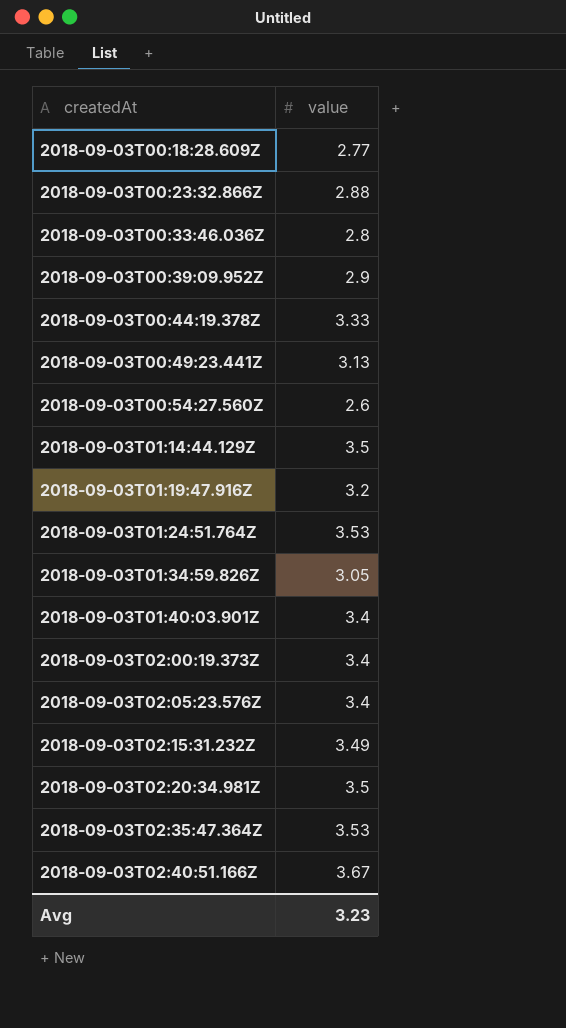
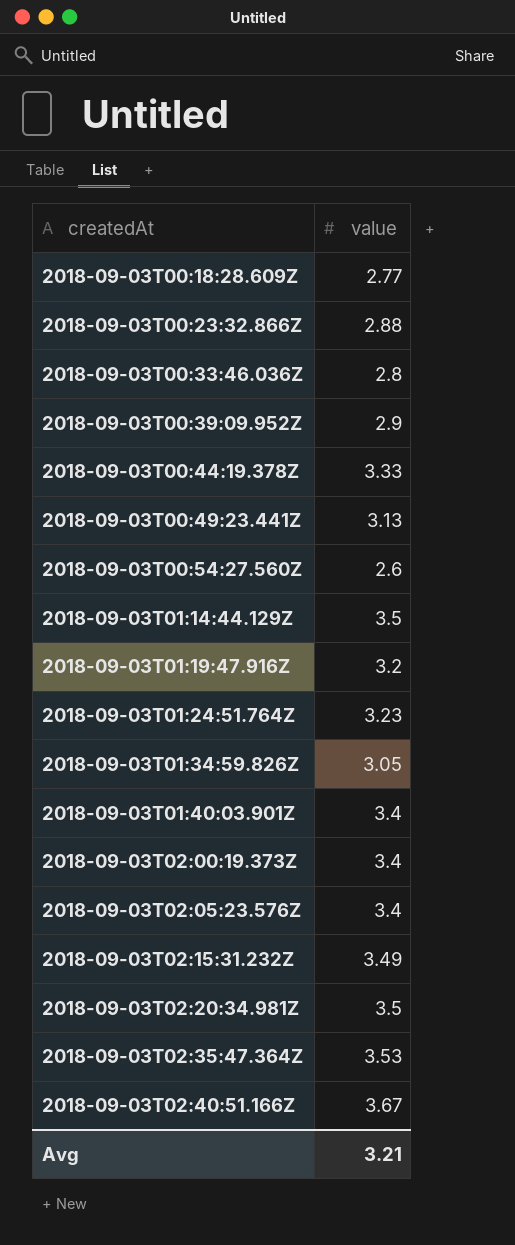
2018-09-03T01:24:51.764Z | value: 3.53 -> 3.23
Avg | value: 3.23 -> 3.21

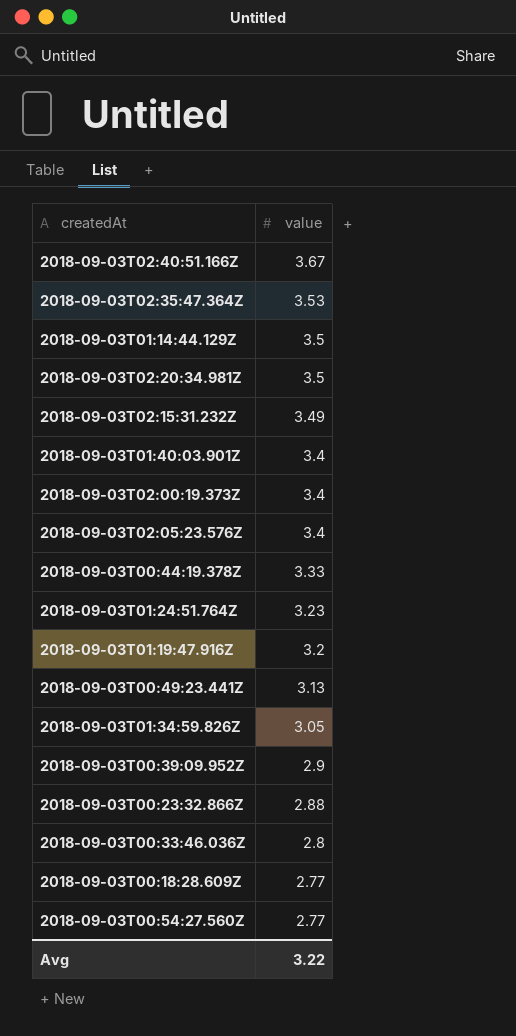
row order: createdAt ascending -> value descending
2018-09-03T00:54:27.560Z | value: 2.6 -> 2.77
Avg | value: 3.21 -> 3.22

